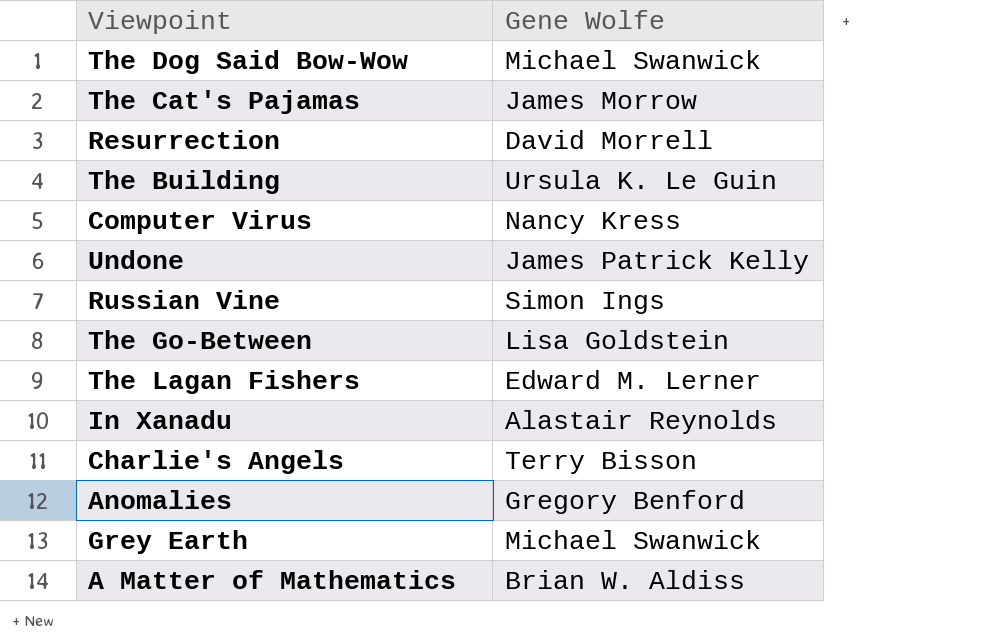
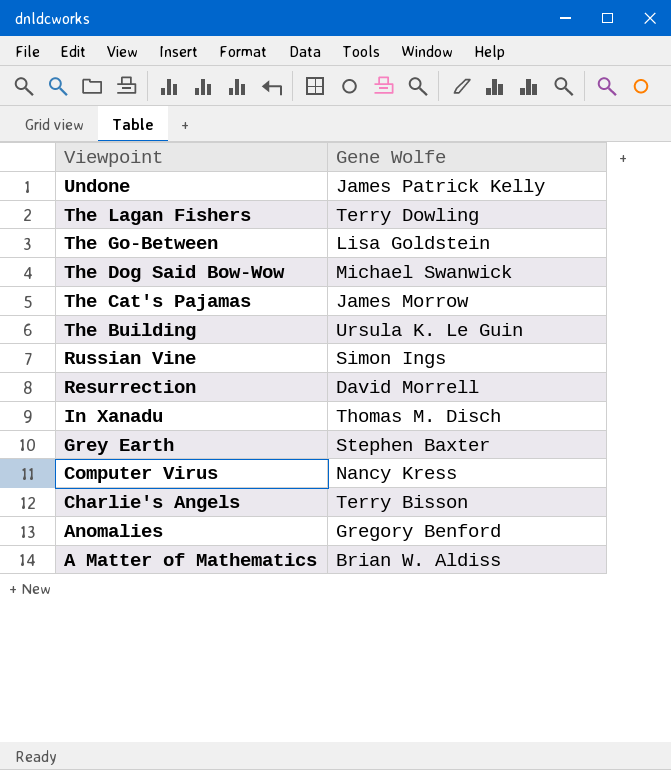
row order: none -> Viewpoint descending
The Lagan Fishers | Gene Wolfe: Edward M. Lerner -> Terry Dowling
In Xanadu | Gene Wolfe: Alastair Reynolds -> Thomas M. Disch
Grey Earth | Gene Wolfe: Michael Swanwick -> Stephen Baxter

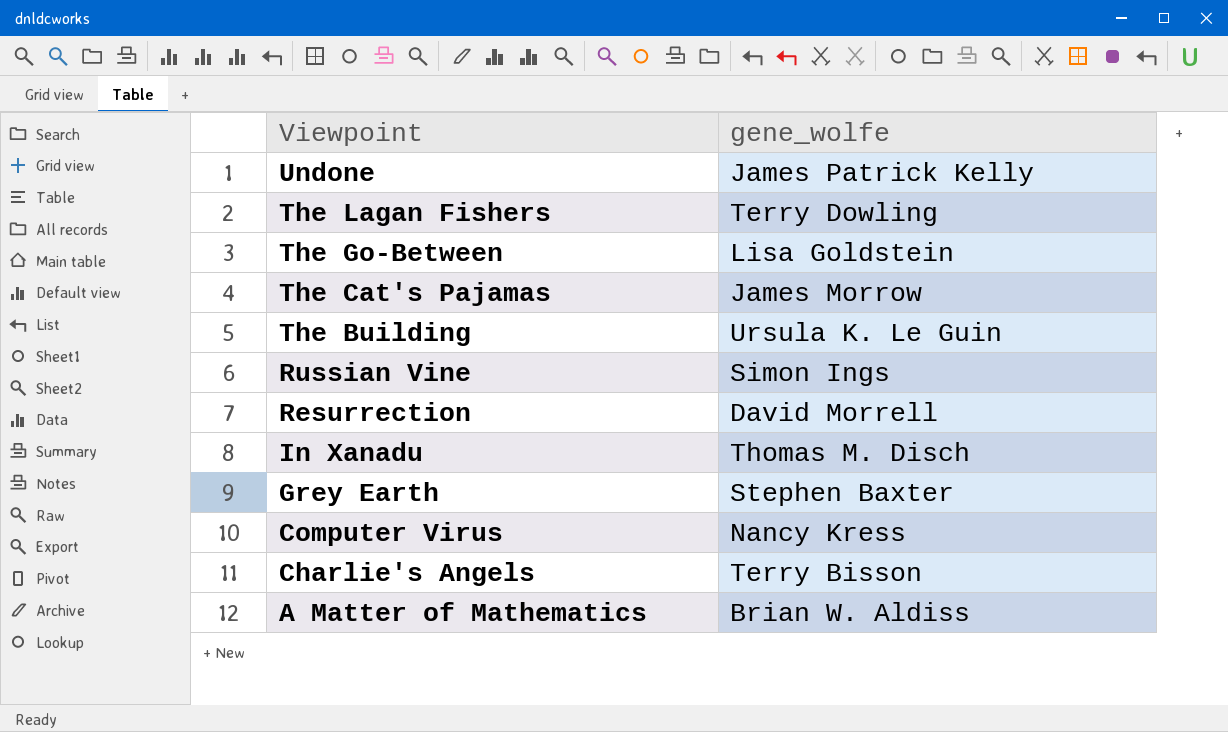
column name: Gene Wolfe -> gene_wolfe
row The Dog Said Bow-Wow: Michael Swanwick -> none
row Anomalies: Gregory Benford -> none

